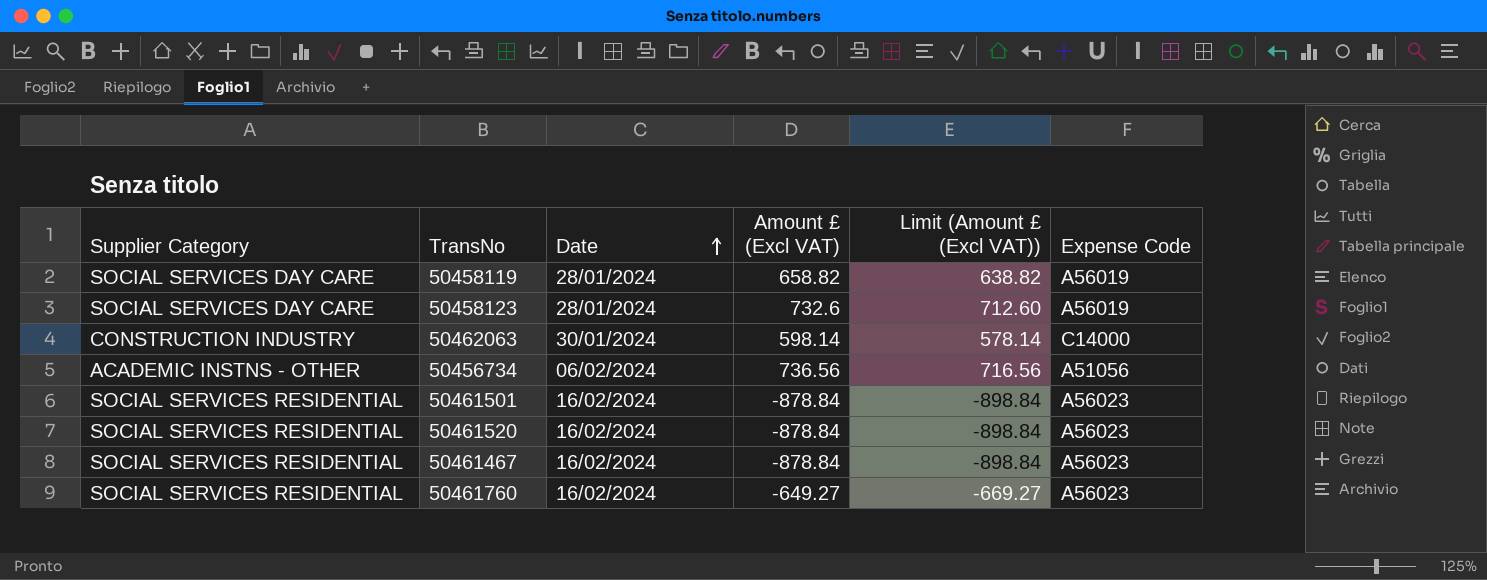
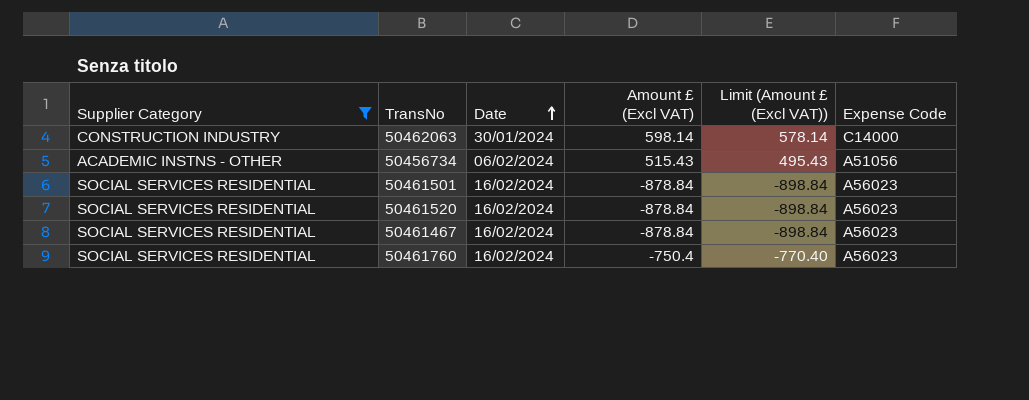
filter: none -> Supplier Category != SOCIAL SERVICES DAY CARE
50456734 | Amount £ (Excl VAT): 736.56 -> 515.43
50456734 | Limit (Amount £ (Excl VAT)): 716.56 -> 495.43
50461760 | Amount £ (Excl VAT): -649.27 -> -750.4
50461760 | Limit (Amount £ (Excl VAT)): -669.27 -> -770.40

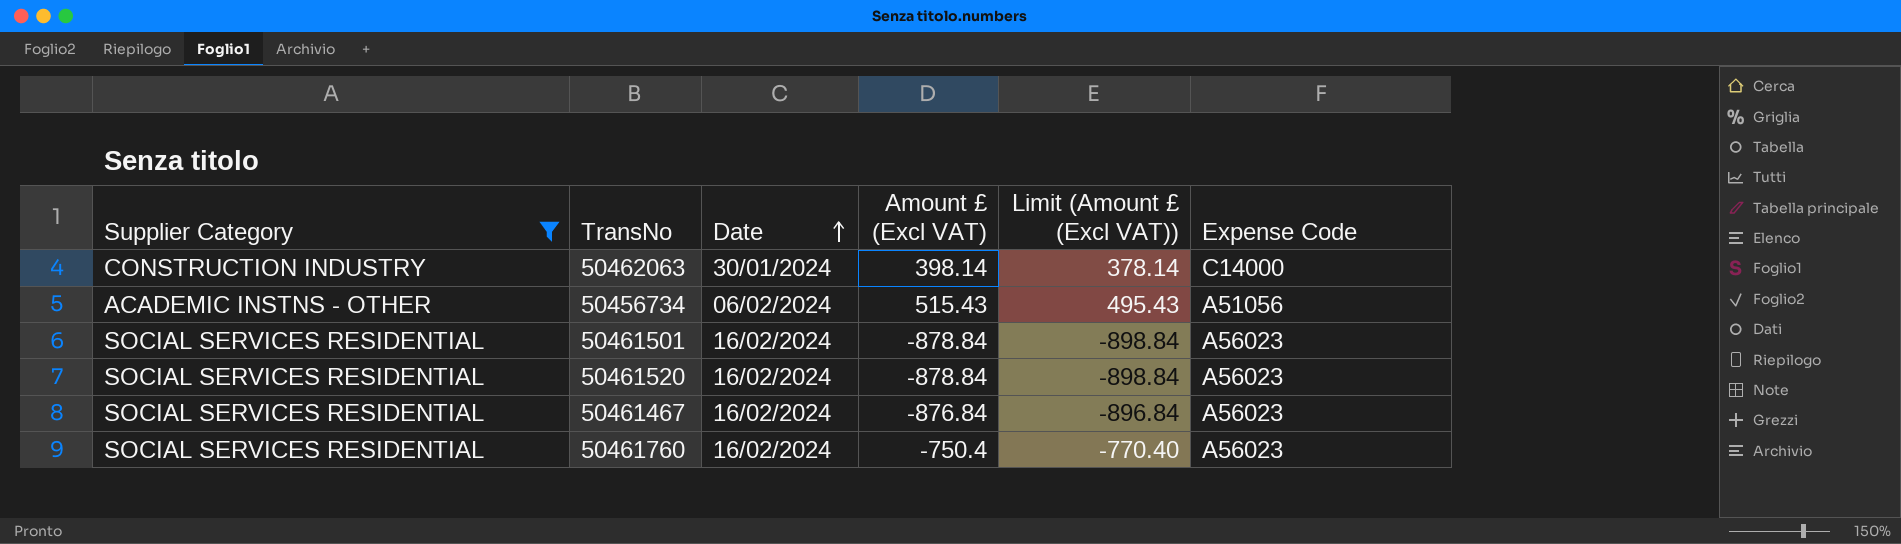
50462063 | Amount £ (Excl VAT): 598.14 -> 398.14
50462063 | Limit (Amount £ (Excl VAT)): 578.14 -> 378.14
50461467 | Amount £ (Excl VAT): -878.84 -> -876.84
50461467 | Limit (Amount £ (Excl VAT)): -898.84 -> -896.84

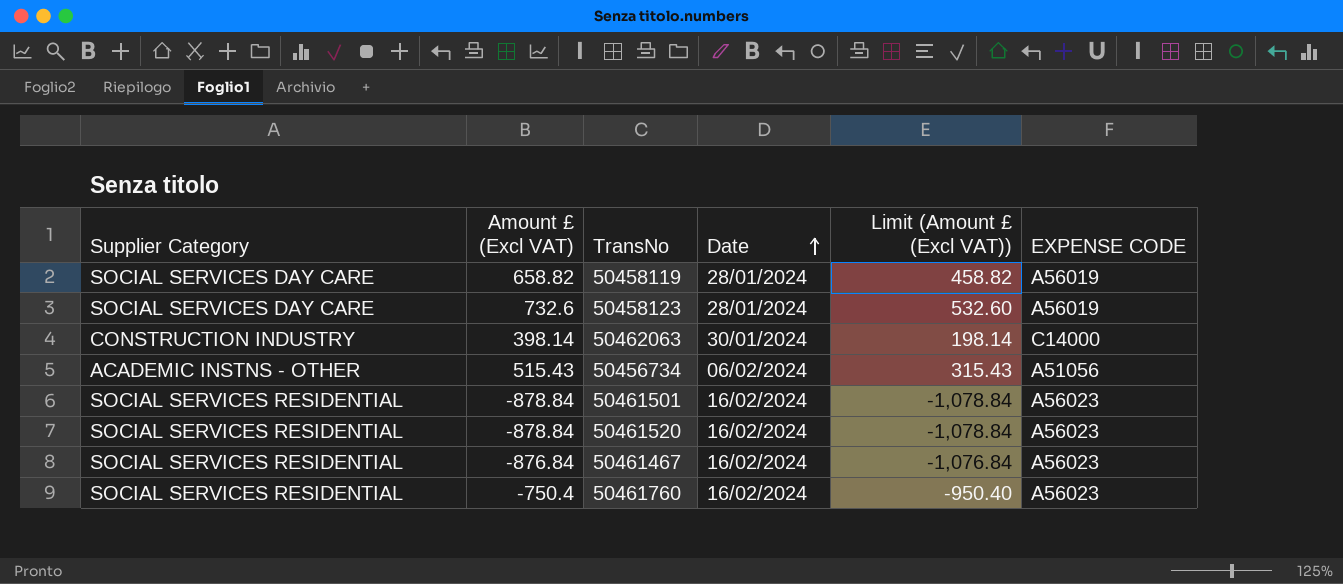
filter: Supplier Category != SOCIAL SERVICES DAY CARE -> none
column Amount £ (Excl VAT) | position: 4 -> 2
column Limit (Amount £ (Excl VAT)) | formula: [Amount £ (Excl VAT)] - 20 -> [Amount £ (Excl VAT)] - 200
column name: Expense Code -> EXPENSE CODE

